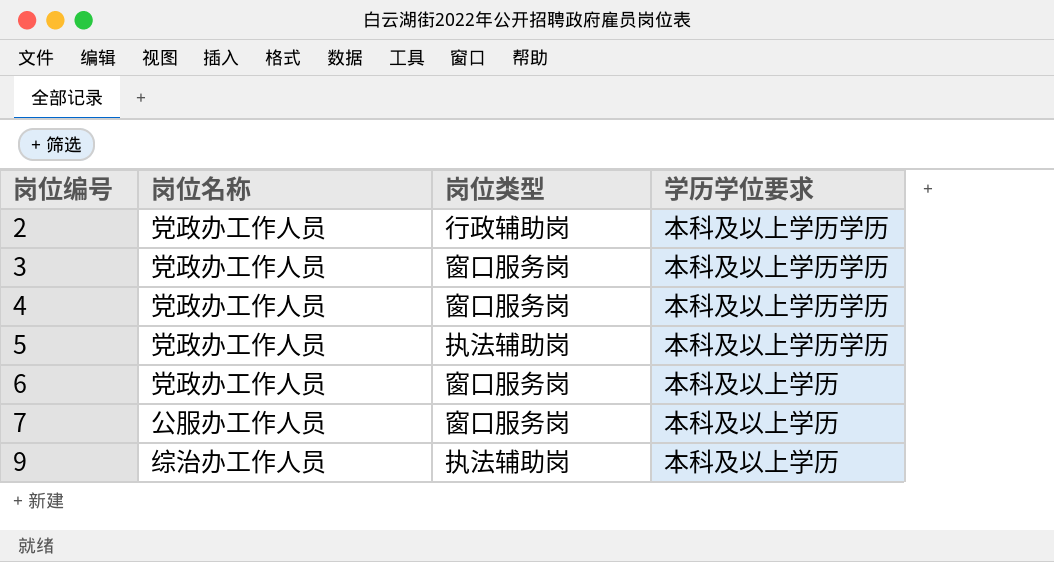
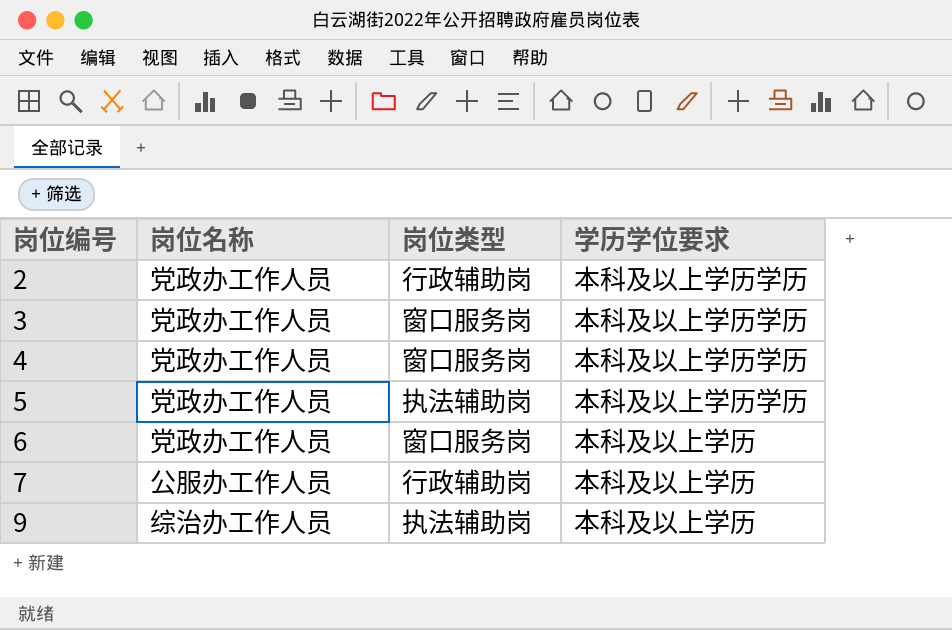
7 | 岗位类型: 窗口服务岗 -> 行政辅助岗

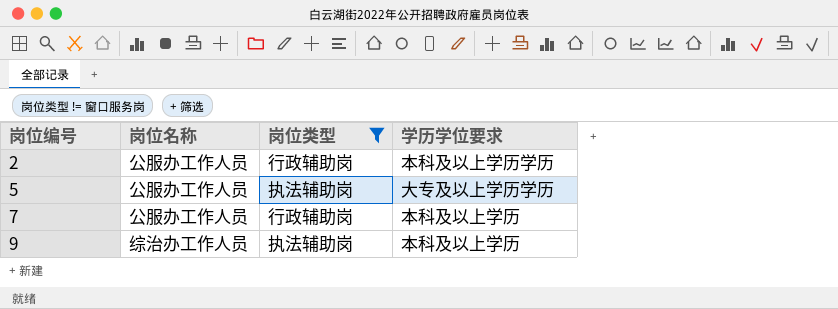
filter: none -> 岗位类型 != 窗口服务岗
2 | 岗位名称: 党政办工作人员 -> 公服办工作人员
5 | 岗位名称: 党政办工作人员 -> 公服办工作人员
5 | 学历学位要求: 本科及以上学历学历 -> 大专及以上学历学历

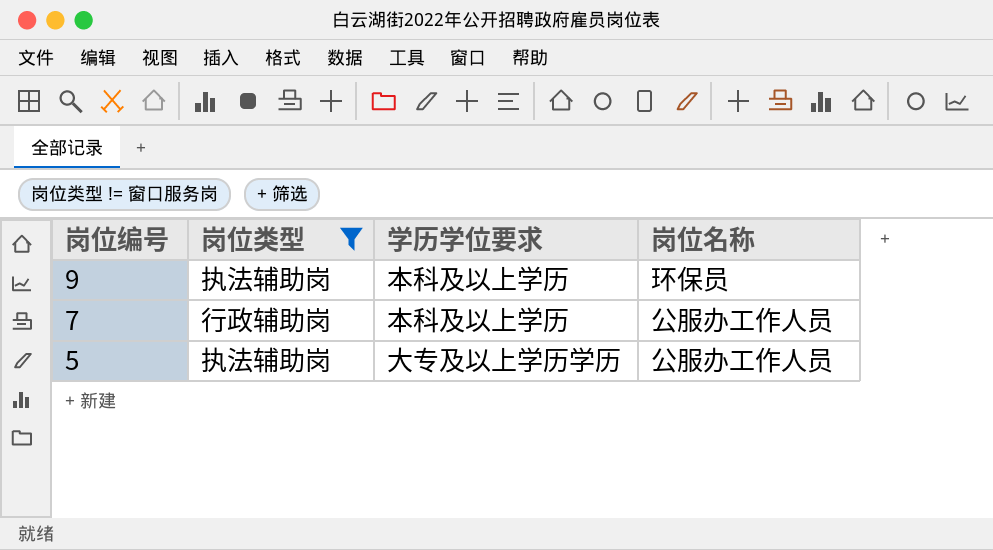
row order: 岗位编号 ascending -> 岗位编号 descending
column 岗位名称 | position: 2 -> 4
row 2: 公服办工作人员 | 行政辅助岗 | 本科及以上学历学历 -> none
9 | 岗位名称: 综治办工作人员 -> 环保员

